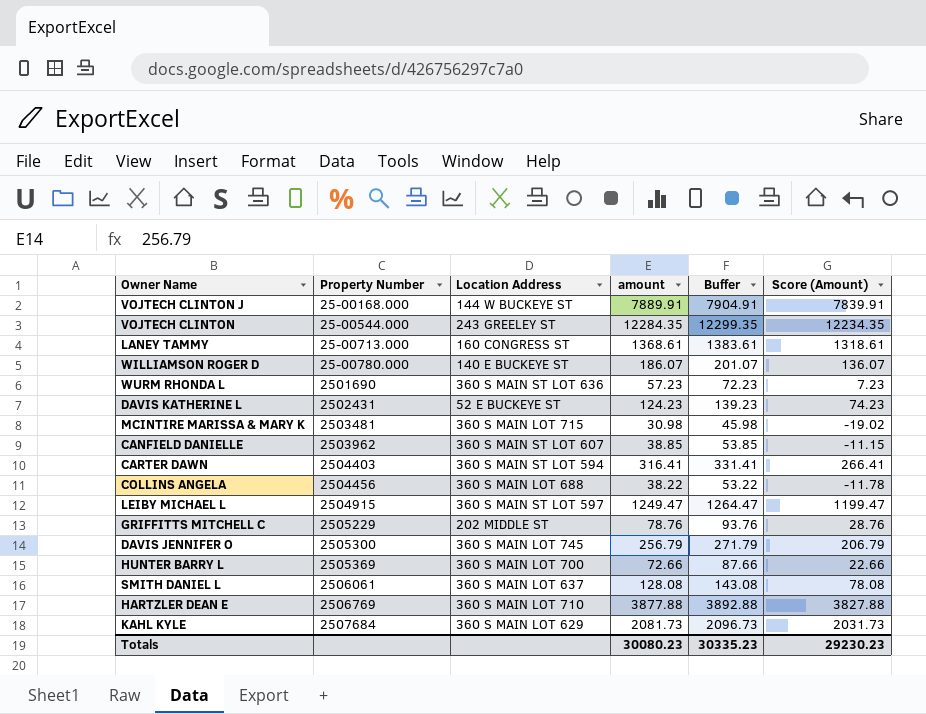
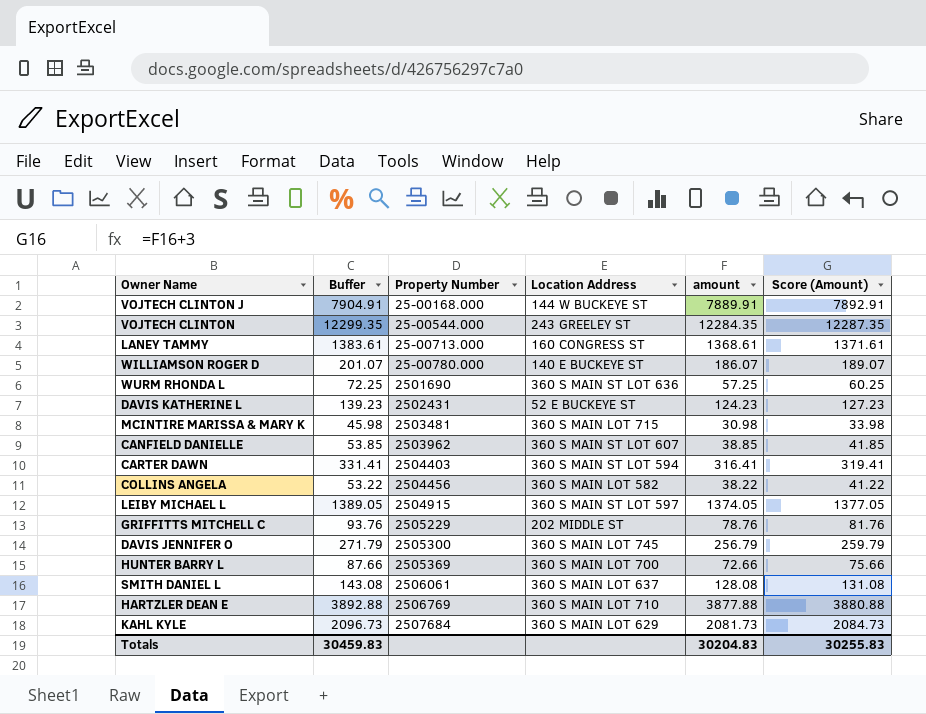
column Buffer | position: 5 -> 2
column Score (Amount) | formula: [amount] - 50 -> [amount] + 3
WURM RHONDA L | Buffer: 72.23 -> 72.25
WURM RHONDA L | amount: 57.23 -> 57.25
COLLINS ANGELA | Location Address: 360 S MAIN LOT 688 -> 360 S MAIN LOT 582
LEIBY MICHAEL L | Buffer: 1264.47 -> 1389.05
LEIBY MICHAEL L | amount: 1249.47 -> 1374.05
Totals | Buffer: 30335.23 -> 30459.83
Totals | amount: 30080.23 -> 30204.83
Totals | Score (Amount): 29230.23 -> 30255.83

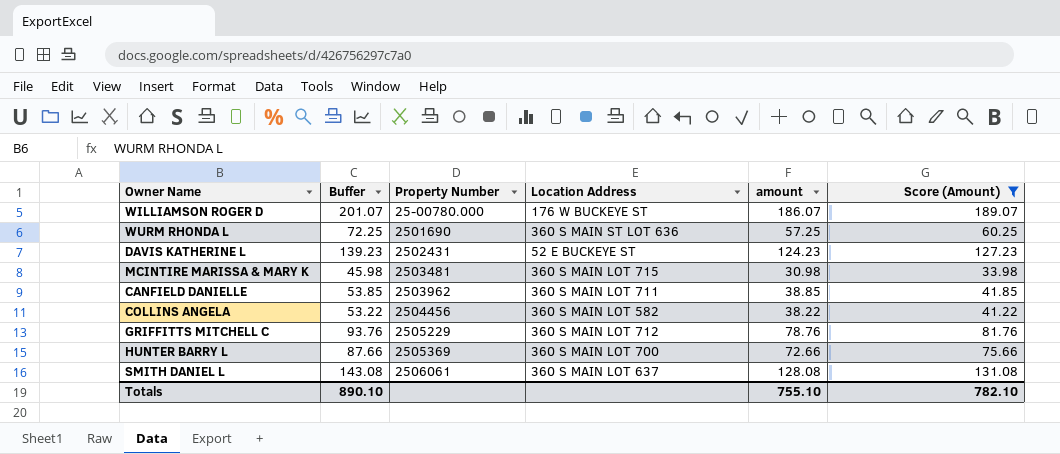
filter: none -> Score (Amount) <= 189.07
WILLIAMSON ROGER D | Location Address: 140 E BUCKEYE ST -> 176 W BUCKEYE ST
CANFIELD DANIELLE | Location Address: 360 S MAIN ST LOT 607 -> 360 S MAIN LOT 711
GRIFFITTS MITCHELL C | Location Address: 202 MIDDLE ST -> 360 S MAIN LOT 712
Totals | Buffer: 30459.83 -> 890.10
Totals | amount: 30204.83 -> 755.10
Totals | Score (Amount): 30255.83 -> 782.10

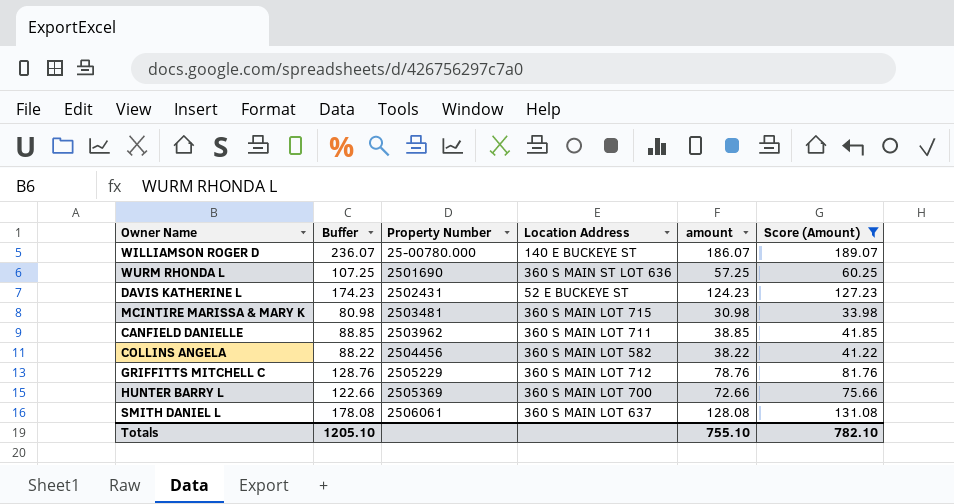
column Buffer | formula: [amount] + 15 -> [amount] + 50
WILLIAMSON ROGER D | Location Address: 176 W BUCKEYE ST -> 140 E BUCKEYE ST
Totals | Buffer: 890.10 -> 1205.10

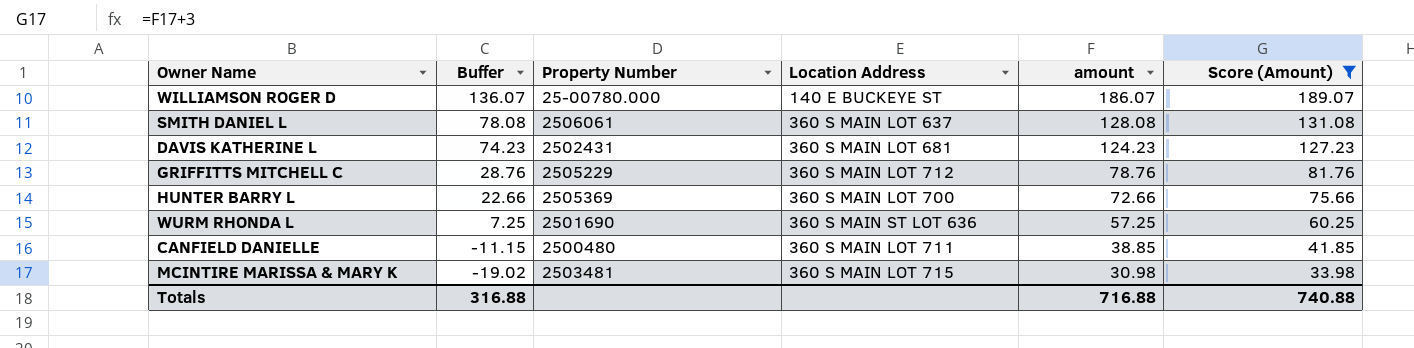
row order: Property Number ascending -> Buffer descending
column Buffer | formula: [amount] + 50 -> [amount] - 50
row COLLINS ANGELA: 88.22 | 2504456 | 360 S MAIN LOT 582 | 38.22 | 41.22 -> none
DAVIS KATHERINE L | Location Address: 52 E BUCKEYE ST -> 360 S MAIN LOT 681
CANFIELD DANIELLE | Property Number: 2503962 -> 2500480
Totals | Buffer: 1205.10 -> 316.88
Totals | amount: 755.10 -> 716.88
Totals | Score (Amount): 782.10 -> 740.88

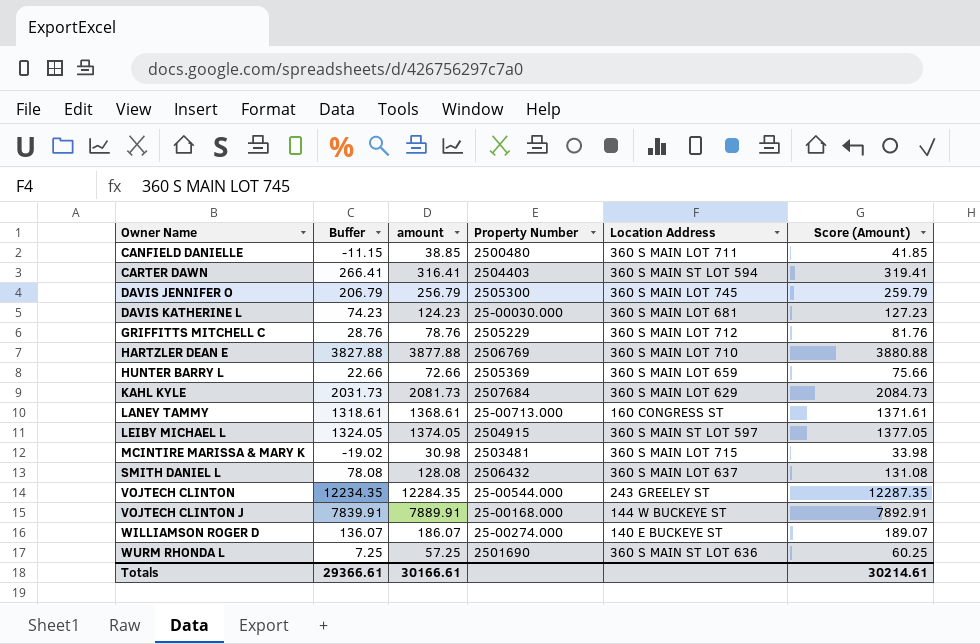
filter: Score (Amount) <= 189.07 -> none
row order: Buffer descending -> Owner Name ascending
column amount | position: 5 -> 3
DAVIS KATHERINE L | Property Number: 2502431 -> 25-00030.000
HUNTER BARRY L | Location Address: 360 S MAIN LOT 700 -> 360 S MAIN LOT 659
SMITH DANIEL L | Property Number: 2506061 -> 2506432
WILLIAMSON ROGER D | Property Number: 25-00780.000 -> 25-00274.000
Totals | Buffer: 316.88 -> 29366.61
Totals | amount: 716.88 -> 30166.61
Totals | Score (Amount): 740.88 -> 30214.61

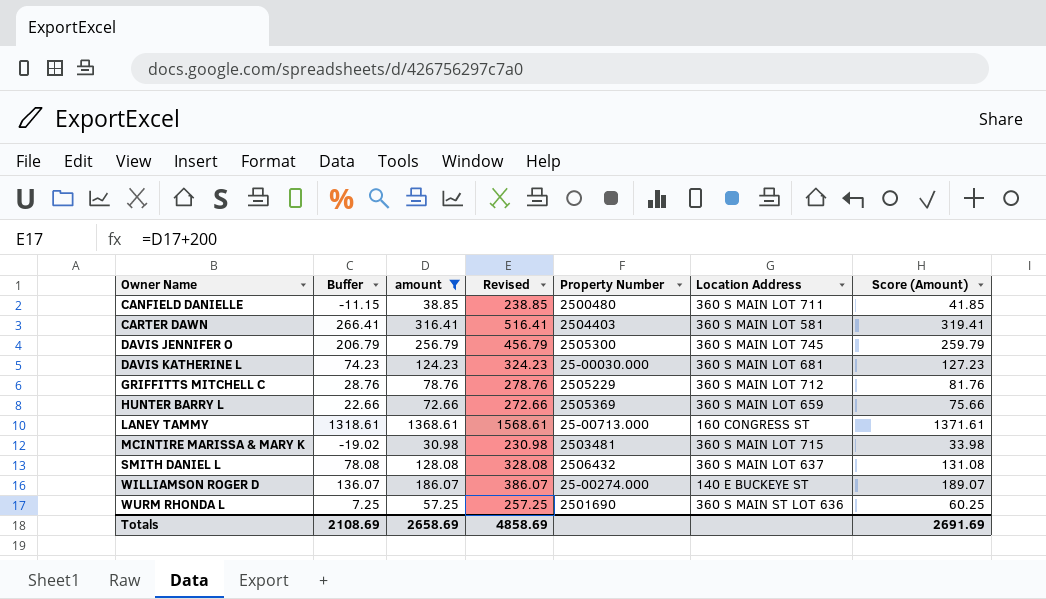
filter: none -> amount <= 1368.61
column Revised | formula: none -> [amount] + 200
CARTER DAWN | Location Address: 360 S MAIN ST LOT 594 -> 360 S MAIN LOT 581
Totals | Buffer: 29366.61 -> 2108.69
Totals | amount: 30166.61 -> 2658.69
Totals | Score (Amount): 30214.61 -> 2691.69

